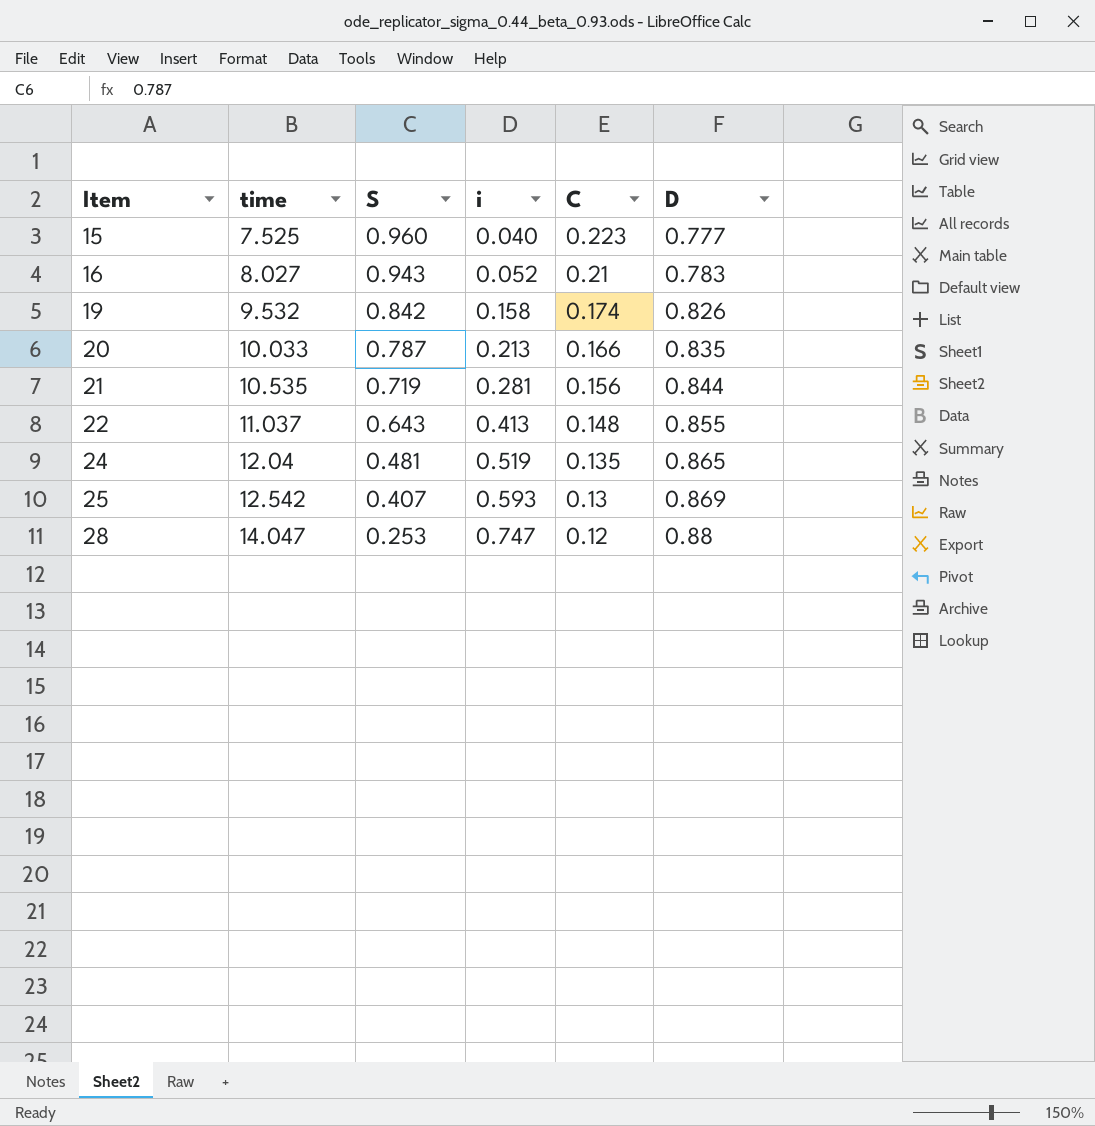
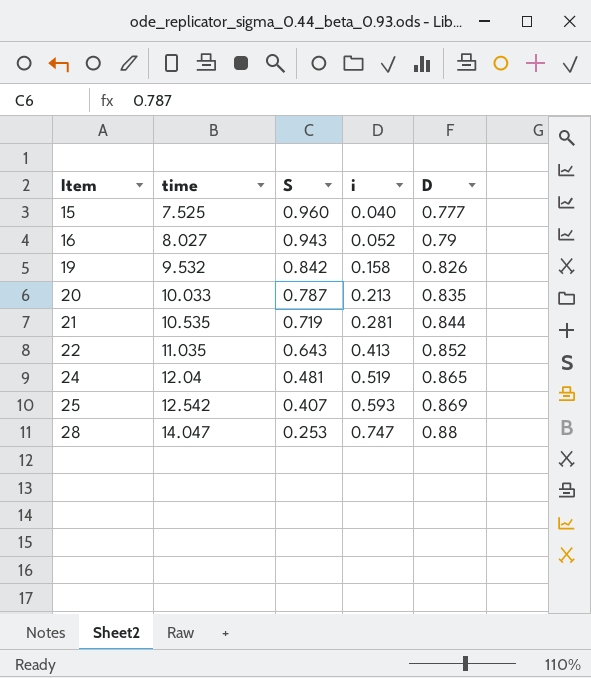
column C | position: 5 -> none
16 | D: 0.783 -> 0.79
22 | time: 11.037 -> 11.035
22 | D: 0.855 -> 0.852

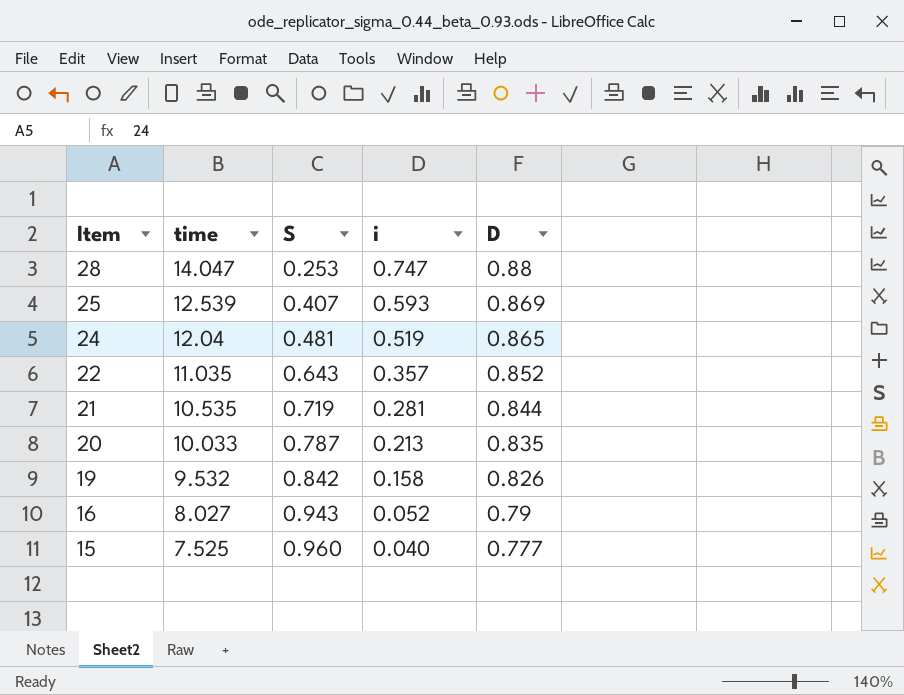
row order: Item ascending -> Item descending
25 | time: 12.542 -> 12.539
22 | i: 0.413 -> 0.357

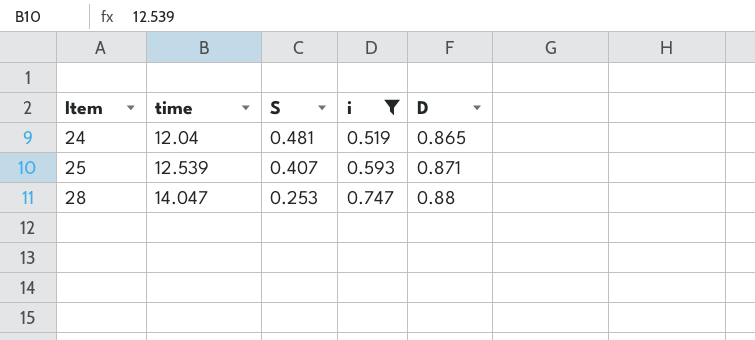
filter: none -> i >= 0.519
row order: Item descending -> Item ascending
25 | D: 0.869 -> 0.871

